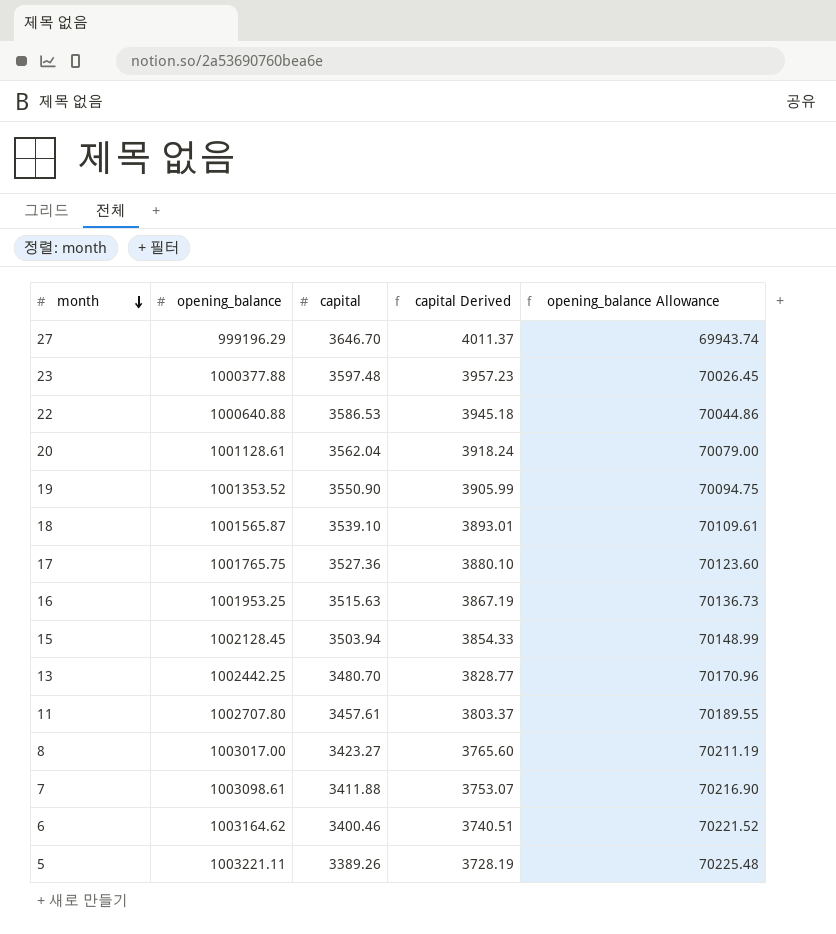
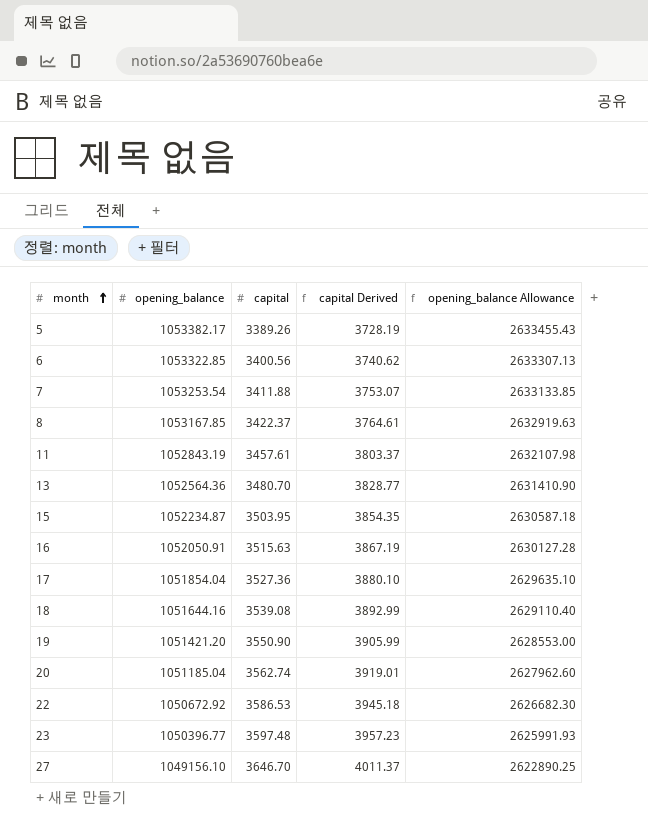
row order: month descending -> month ascending
column opening_balance Allowance | formula: [opening_balance] * 0.07 -> [opening_balance] * 2.5
5 | opening_balance: 1003221.11 -> 1053382.17
6 | opening_balance: 1003164.62 -> 1053322.85
6 | capital: 3400.46 -> 3400.56
6 | capital Derived: 3740.51 -> 3740.62
7 | opening_balance: 1003098.61 -> 1053253.54
8 | opening_balance: 1003017.00 -> 1053167.85
8 | capital: 3423.27 -> 3422.37
8 | capital Derived: 3765.60 -> 3764.61
11 | opening_balance: 1002707.80 -> 1052843.19
13 | opening_balance: 1002442.25 -> 1052564.36
15 | opening_balance: 1002128.45 -> 1052234.87
15 | capital: 3503.94 -> 3503.95
15 | capital Derived: 3854.33 -> 3854.35
16 | opening_balance: 1001953.25 -> 1052050.91
17 | opening_balance: 1001765.75 -> 1051854.04
18 | opening_balance: 1001565.87 -> 1051644.16
18 | capital: 3539.10 -> 3539.08
18 | capital Derived: 3893.01 -> 3892.99
19 | opening_balance: 1001353.52 -> 1051421.20
20 | opening_balance: 1001128.61 -> 1051185.04
20 | capital: 3562.04 -> 3562.74
20 | capital Derived: 3918.24 -> 3919.01
22 | opening_balance: 1000640.88 -> 1050672.92
23 | opening_balance: 1000377.88 -> 1050396.77
27 | opening_balance: 999196.29 -> 1049156.10

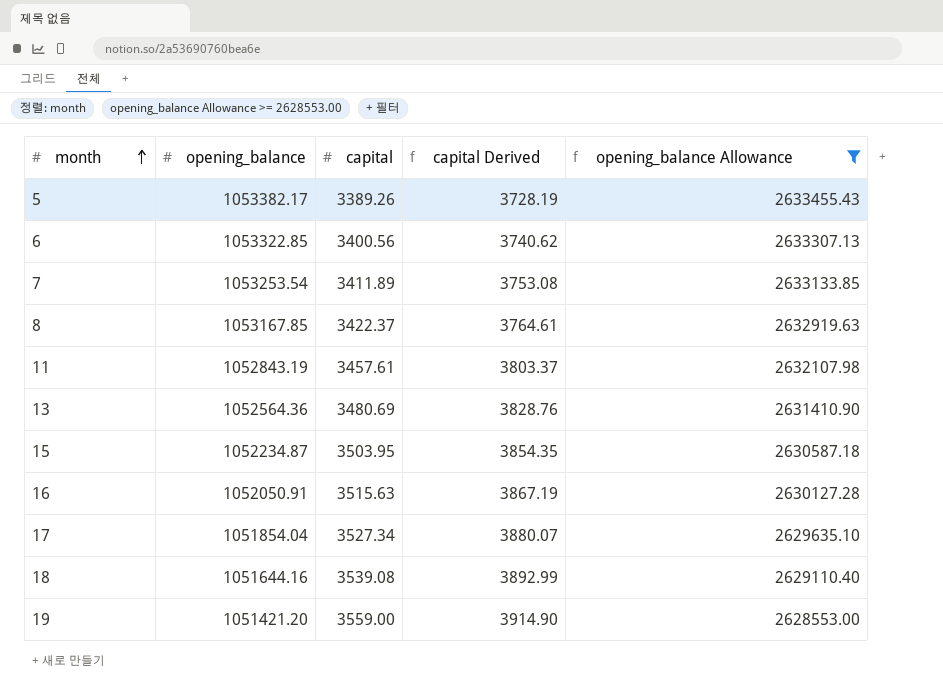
filter: none -> opening_balance Allowance >= 2628553.00
7 | capital: 3411.88 -> 3411.89
7 | capital Derived: 3753.07 -> 3753.08
13 | capital: 3480.70 -> 3480.69
13 | capital Derived: 3828.77 -> 3828.76
17 | capital: 3527.36 -> 3527.34
17 | capital Derived: 3880.10 -> 3880.07
19 | capital: 3550.90 -> 3559.00
19 | capital Derived: 3905.99 -> 3914.90

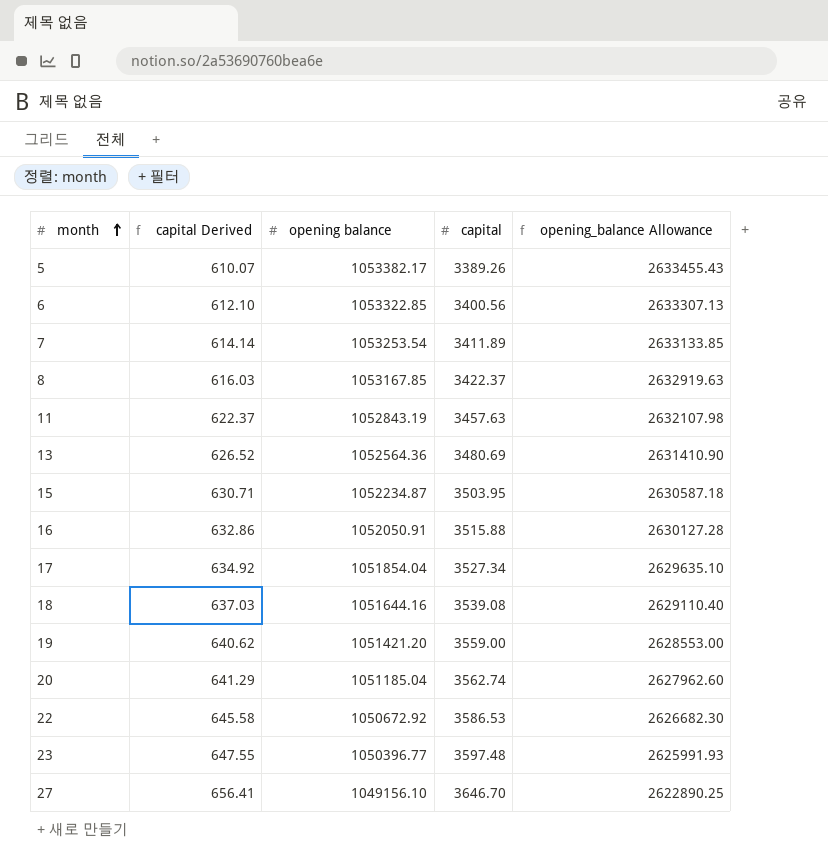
filter: opening_balance Allowance >= 2628553.00 -> none
column capital Derived | formula: [capital] * 1.1 -> [capital] * 0.18
column capital Derived | position: 4 -> 2
column name: opening_balance -> opening balance
11 | capital: 3457.61 -> 3457.63
16 | capital: 3515.63 -> 3515.88

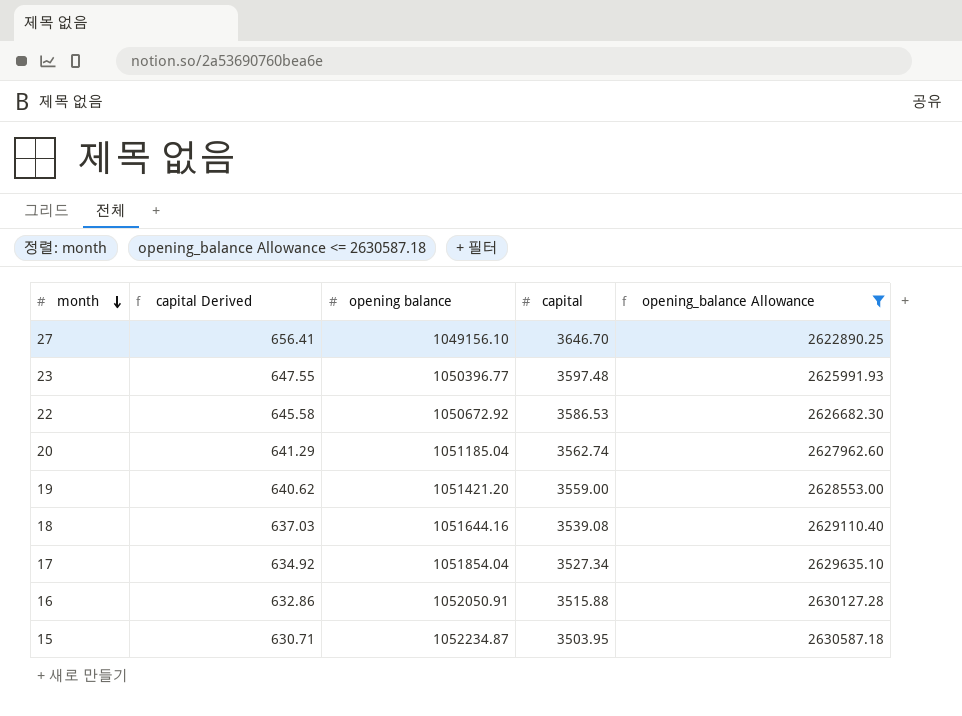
filter: none -> opening_balance Allowance <= 2630587.18
row order: month ascending -> month descending

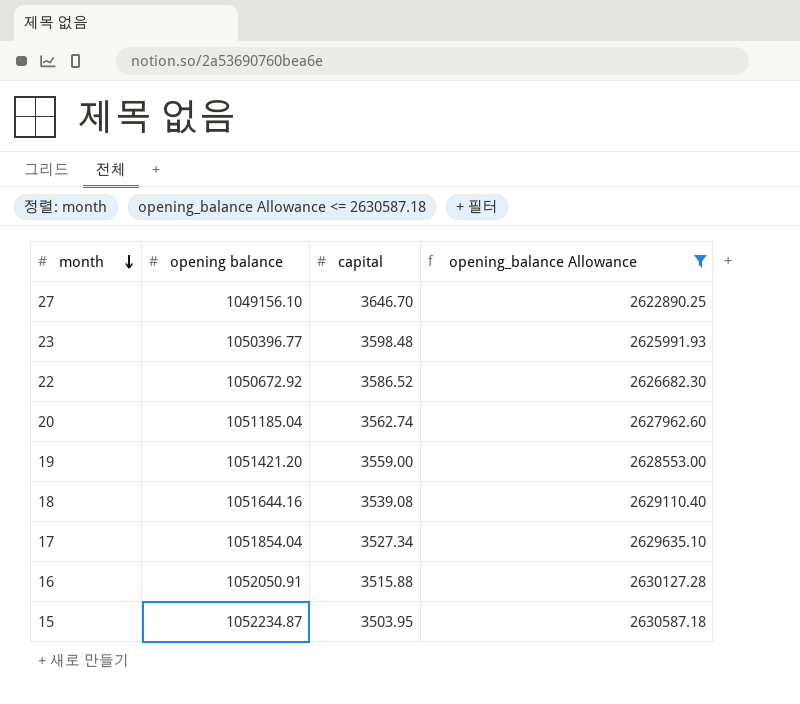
column capital Derived | formula: [capital] * 0.18 -> none
23 | capital: 3597.48 -> 3598.48
22 | capital: 3586.53 -> 3586.52

